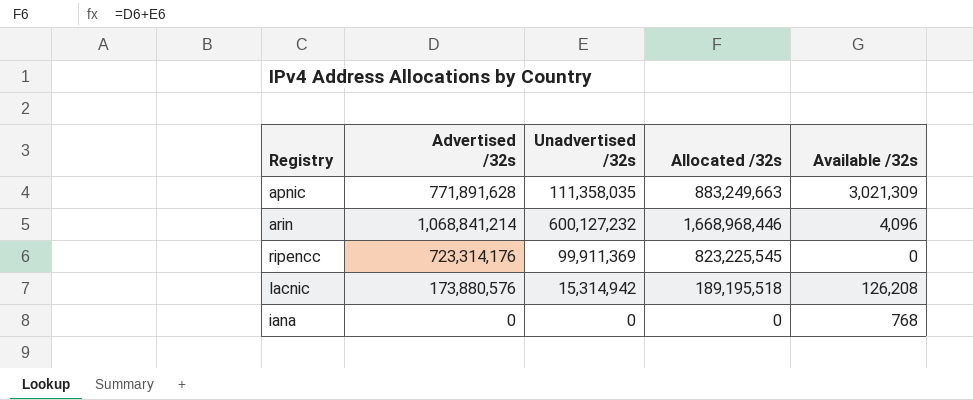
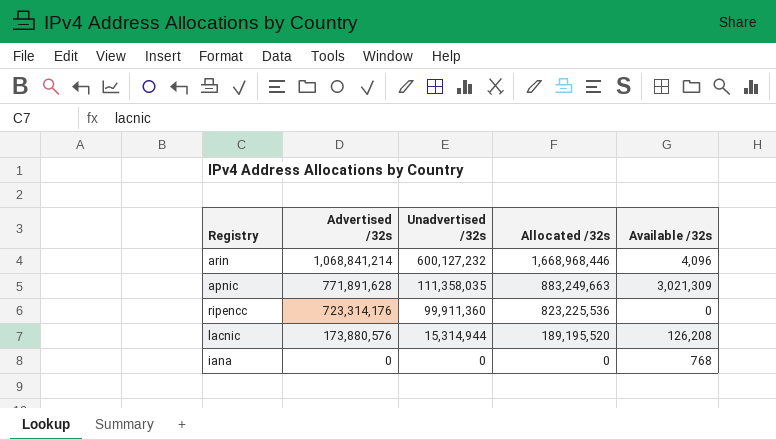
row order: none -> Advertised /32s descending
ripencc | Unadvertised /32s: 99,911,369 -> 99,911,360
ripencc | Allocated /32s: 823,225,545 -> 823,225,536
lacnic | Unadvertised /32s: 15,314,942 -> 15,314,944
lacnic | Allocated /32s: 189,195,518 -> 189,195,520

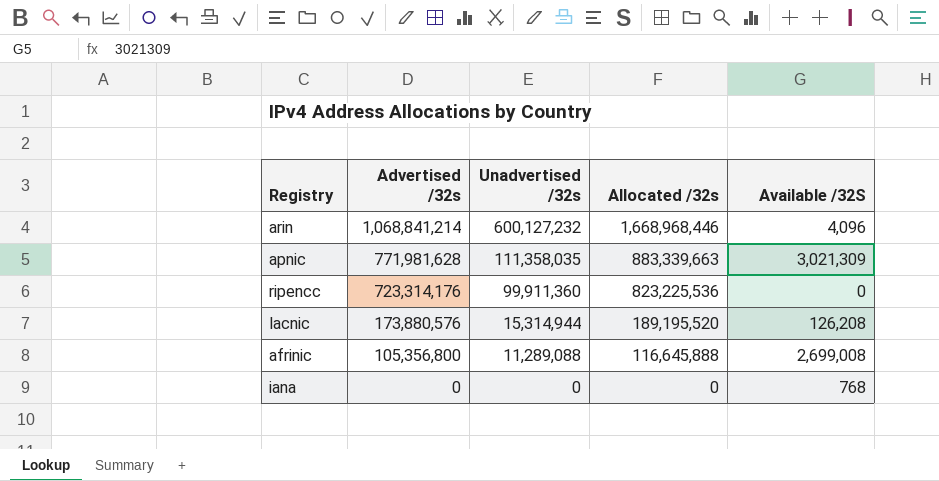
column name: Available /32s -> Available /32S
apnic | Advertised /32s: 771,891,628 -> 771,981,628
apnic | Allocated /32s: 883,249,663 -> 883,339,663
row afrinic: none -> 105,356,800 | 11,289,088 | 116,645,888 | 2,699,008

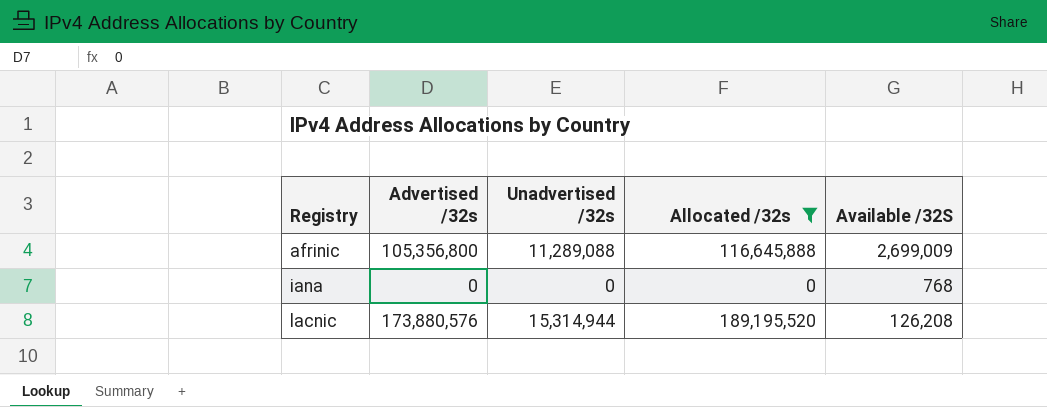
filter: none -> Allocated /32s <= 189,195,520
row order: Advertised /32s descending -> Registry ascending
afrinic | Available /32S: 2,699,008 -> 2,699,009

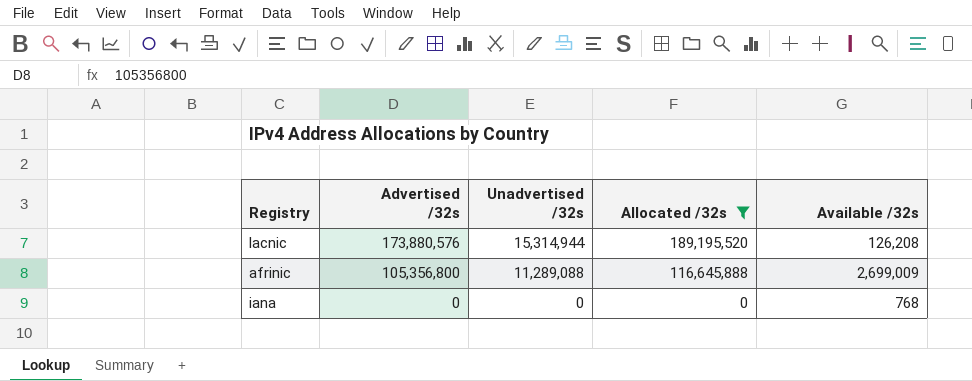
row order: Registry ascending -> Advertised /32s descending
column name: Available /32S -> Available /32s

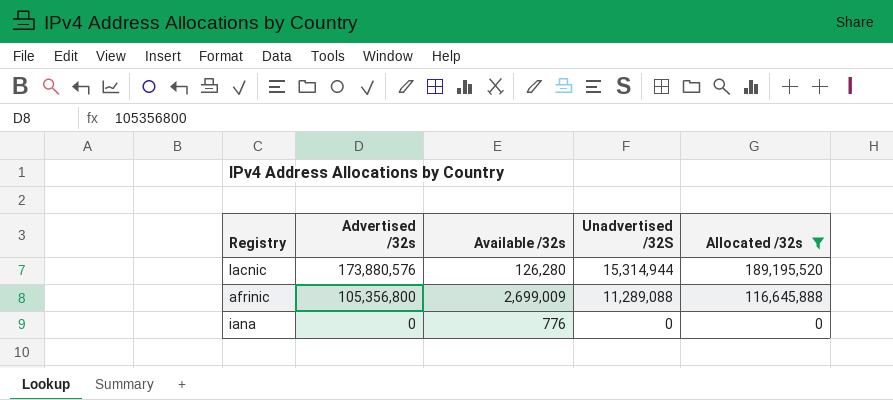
column Available /32s | position: 5 -> 3
column name: Unadvertised /32s -> Unadvertised /32S
lacnic | Available /32s: 126,208 -> 126,280
iana | Available /32s: 768 -> 776

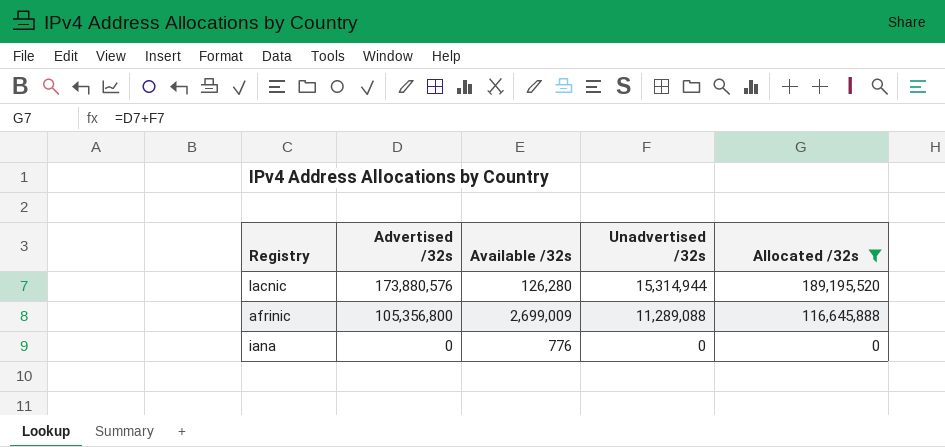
column name: Unadvertised /32S -> Unadvertised /32s

